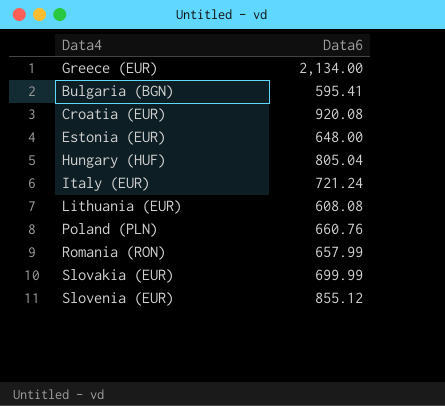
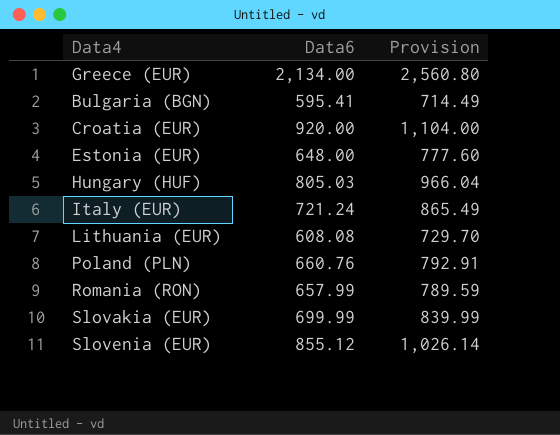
column Provision | formula: none -> [Data6] * 1.2
Croatia (EUR) | Data6: 920.08 -> 920.00
Hungary (HUF) | Data6: 805.04 -> 805.03

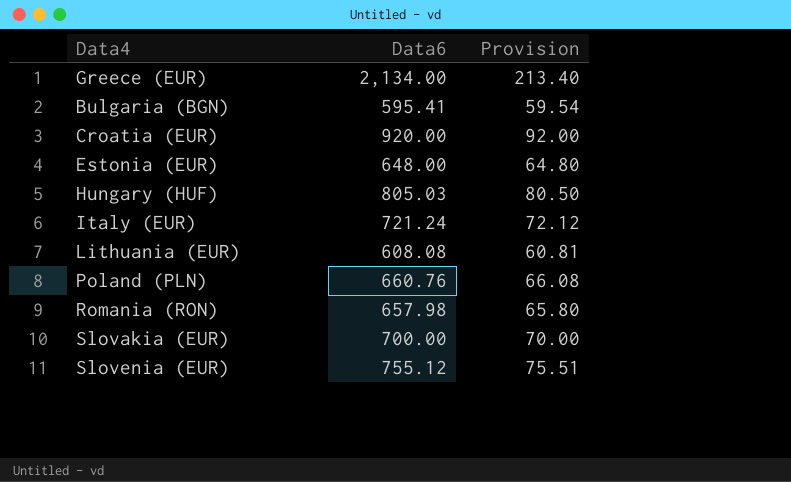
column Provision | formula: [Data6] * 1.2 -> [Data6] * 0.1
Romania (RON) | Data6: 657.99 -> 657.98
Slovakia (EUR) | Data6: 699.99 -> 700.00
Slovenia (EUR) | Data6: 855.12 -> 755.12

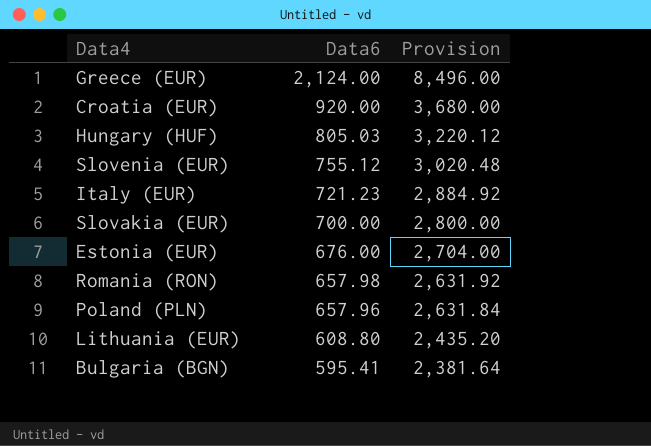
row order: none -> Data6 descending
column Provision | formula: [Data6] * 0.1 -> [Data6] * 4
Greece (EUR) | Data6: 2,134.00 -> 2,124.00
Italy (EUR) | Data6: 721.24 -> 721.23
Estonia (EUR) | Data6: 648.00 -> 676.00
Poland (PLN) | Data6: 660.76 -> 657.96
Lithuania (EUR) | Data6: 608.08 -> 608.80

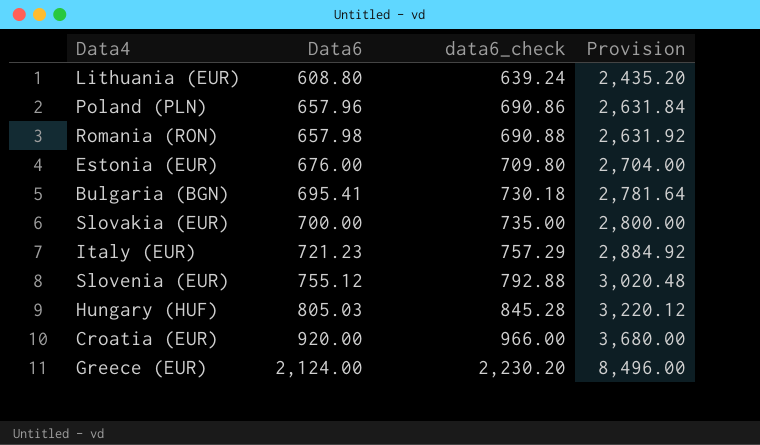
row order: Data6 descending -> Data6 ascending
column data6_check | formula: none -> [Data6] * 1.05
Bulgaria (BGN) | Data6: 595.41 -> 695.41
Bulgaria (BGN) | Provision: 2,381.64 -> 2,781.64

